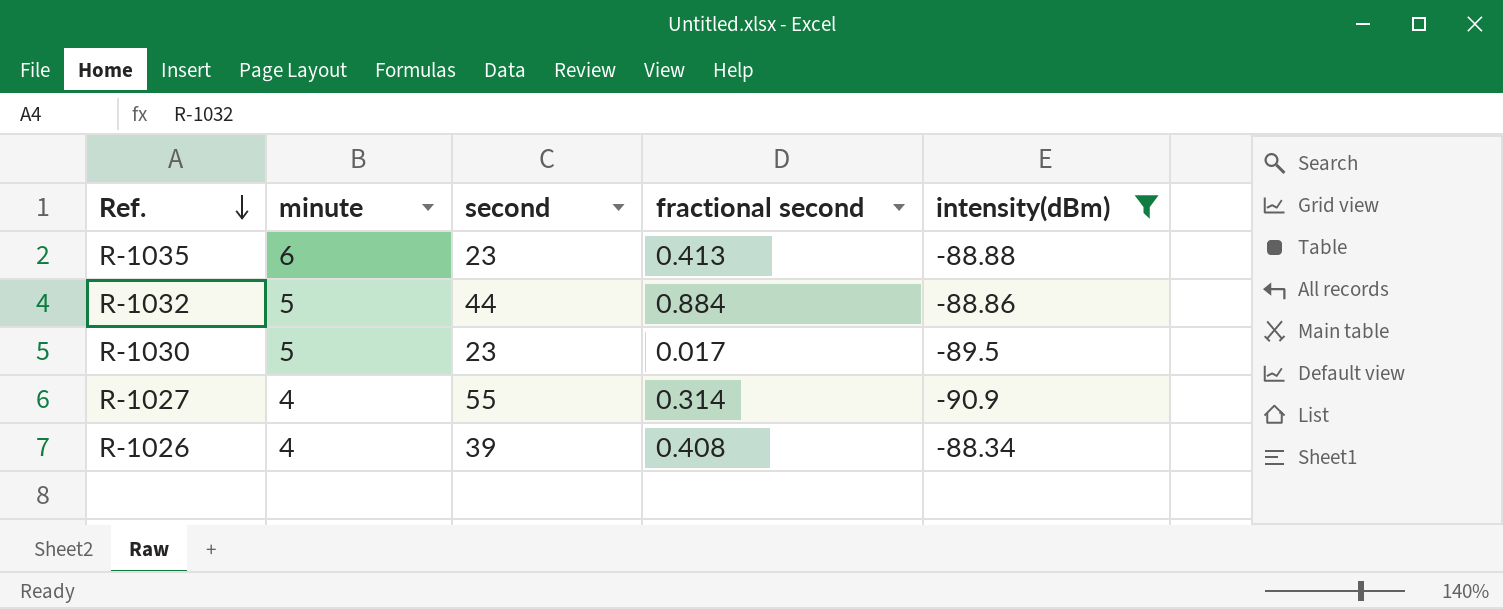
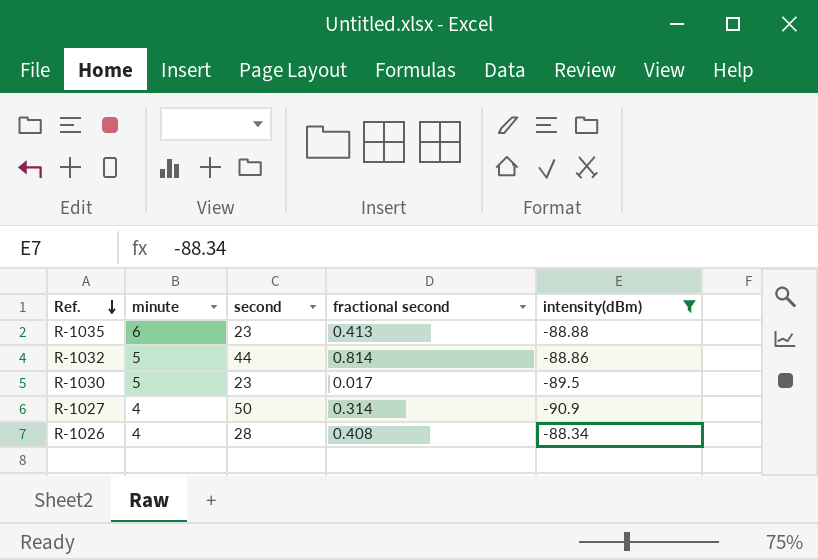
R-1032 | fractional second: 0.884 -> 0.814
R-1027 | second: 55 -> 50
R-1026 | second: 39 -> 28

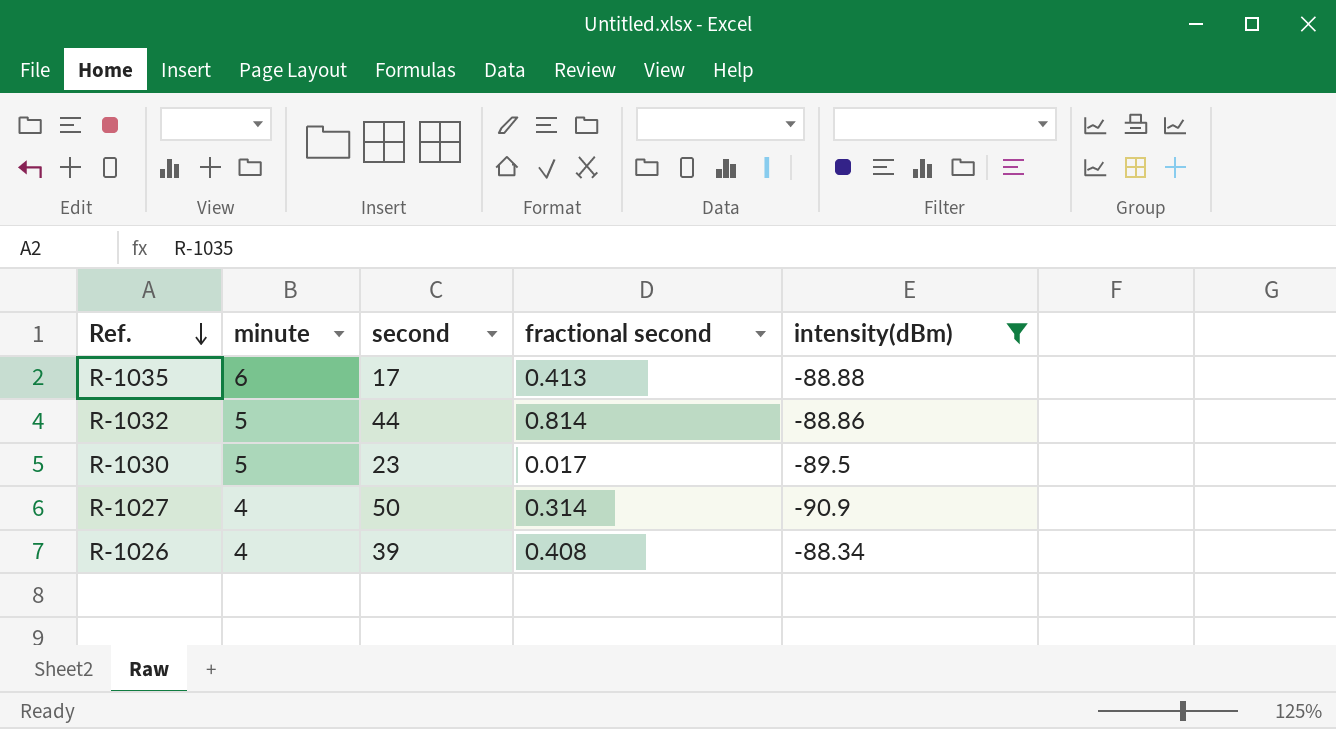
R-1035 | second: 23 -> 17
R-1026 | second: 28 -> 39

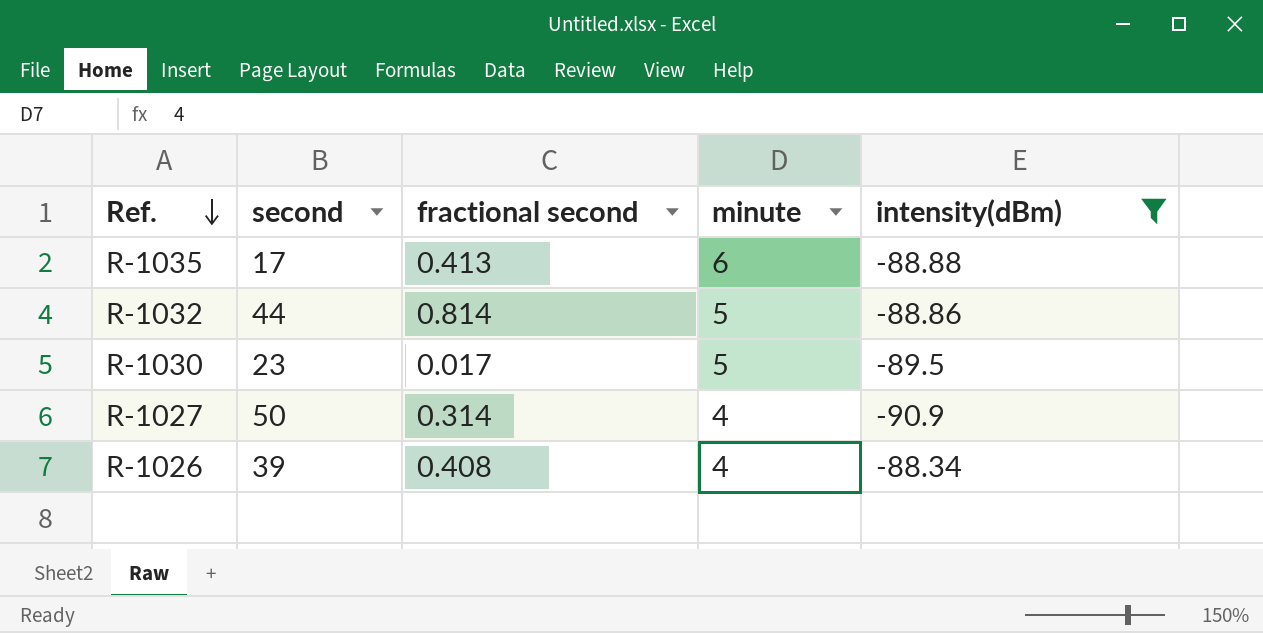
column minute | position: 2 -> 4

